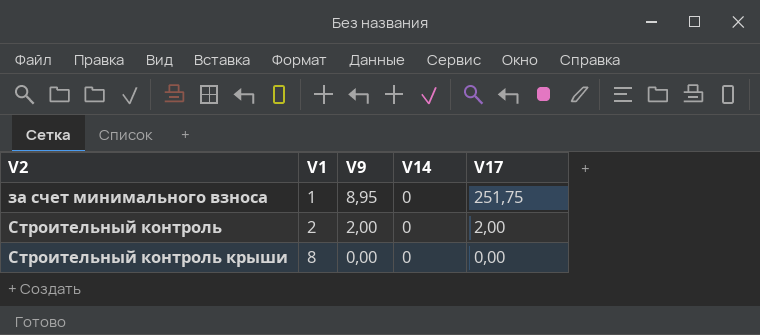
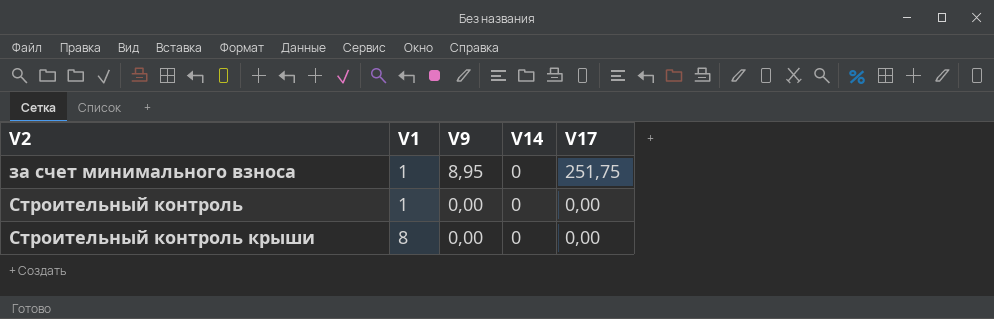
Строительный контроль | V1: 2 -> 1
Строительный контроль | V9: 2,00 -> 0,00
Строительный контроль | V17: 2,00 -> 0,00

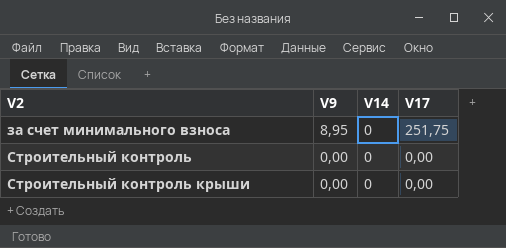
column V1 | position: 2 -> none

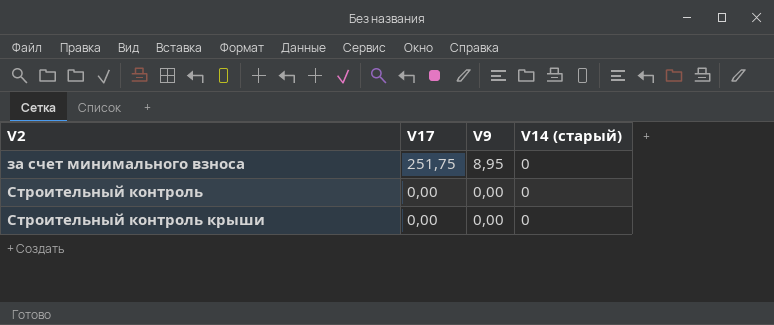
column V17 | position: 4 -> 2
column name: V14 -> V14 (старый)

